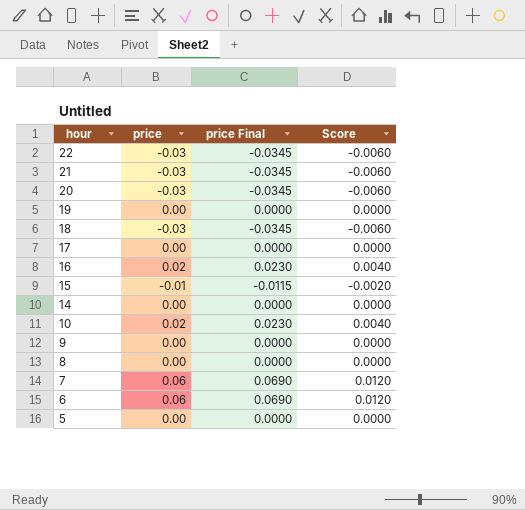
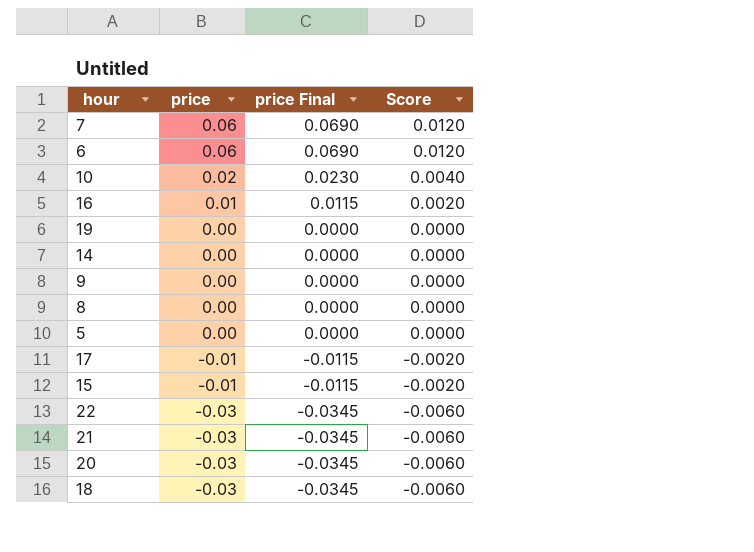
row order: hour descending -> price descending
16 | price: 0.02 -> 0.01
16 | price Final: 0.0230 -> 0.0115
16 | Score: 0.0040 -> 0.0020
17 | price: 0.00 -> -0.01
17 | price Final: 0.0000 -> -0.0115
17 | Score: 0.0000 -> -0.0020

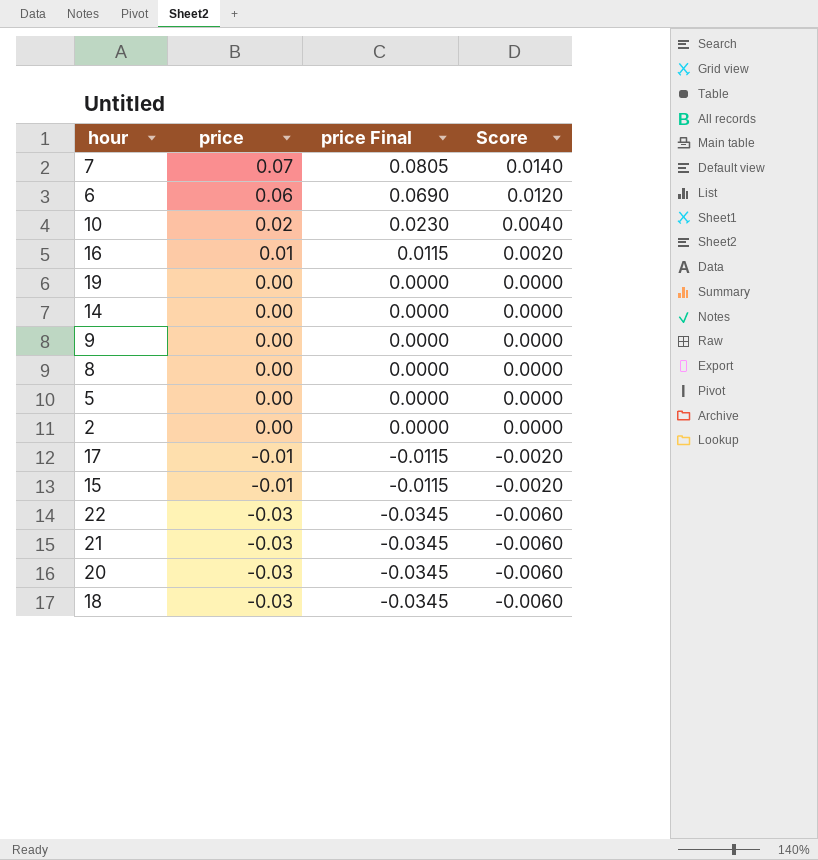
7 | price: 0.06 -> 0.07
7 | price Final: 0.0690 -> 0.0805
7 | Score: 0.0120 -> 0.0140
row 2: none -> 0.00 | 0.0000 | 0.0000

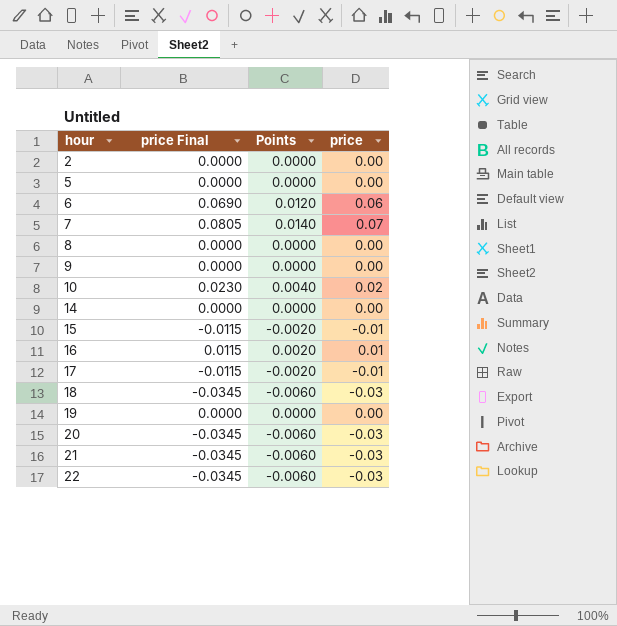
row order: price descending -> hour ascending
column name: Score -> Points
column price | position: 2 -> 4

